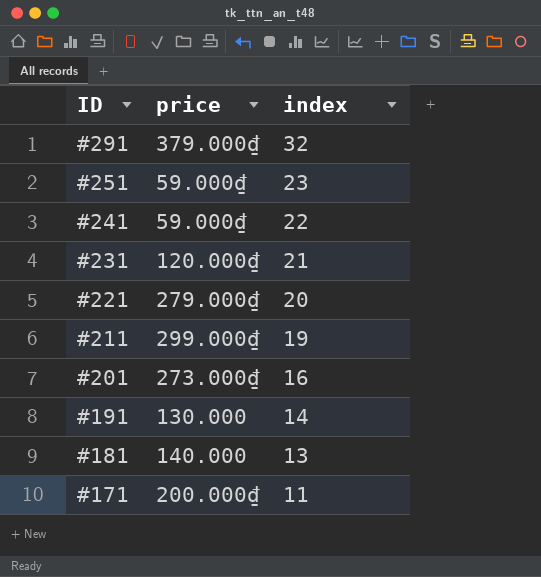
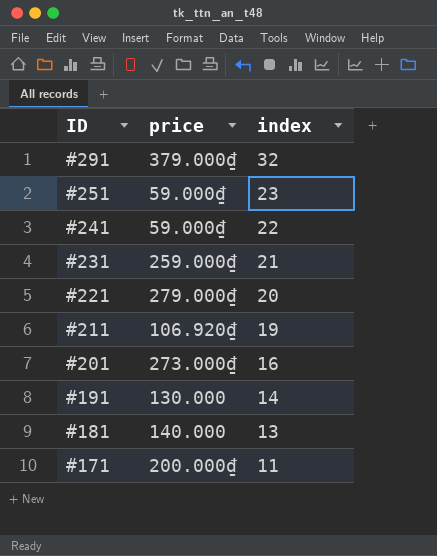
#231 | price: 120.000₫ -> 259.000₫
#211 | price: 299.000₫ -> 106.920₫

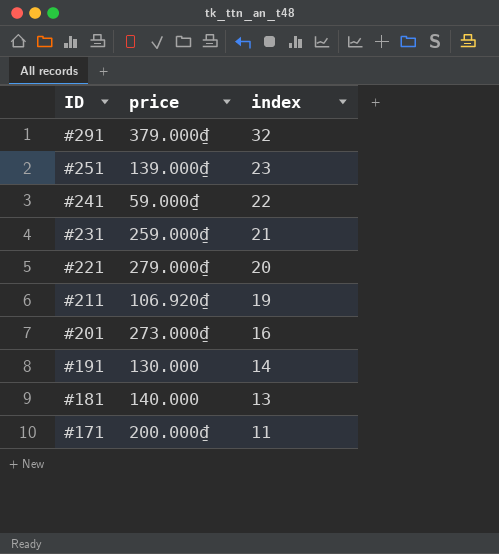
#251 | price: 59.000₫ -> 139.000₫

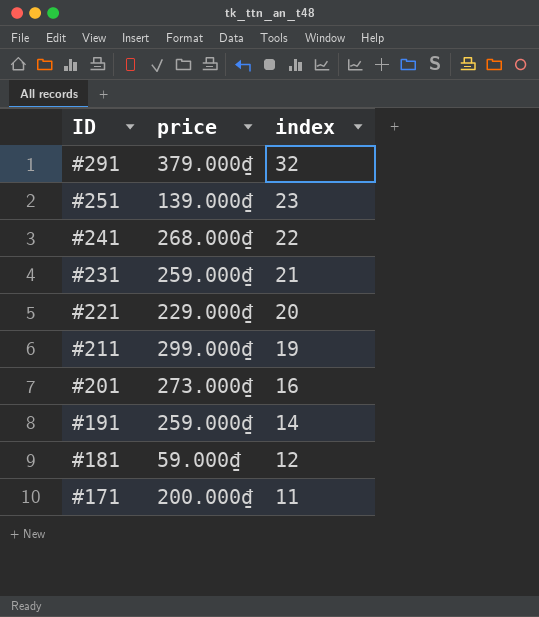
#241 | price: 59.000₫ -> 268.000₫
#221 | price: 279.000₫ -> 229.000₫
#211 | price: 106.920₫ -> 299.000₫
#191 | price: 130.000 -> 259.000₫
#181 | price: 140.000 -> 59.000₫
#181 | index: 13 -> 12

